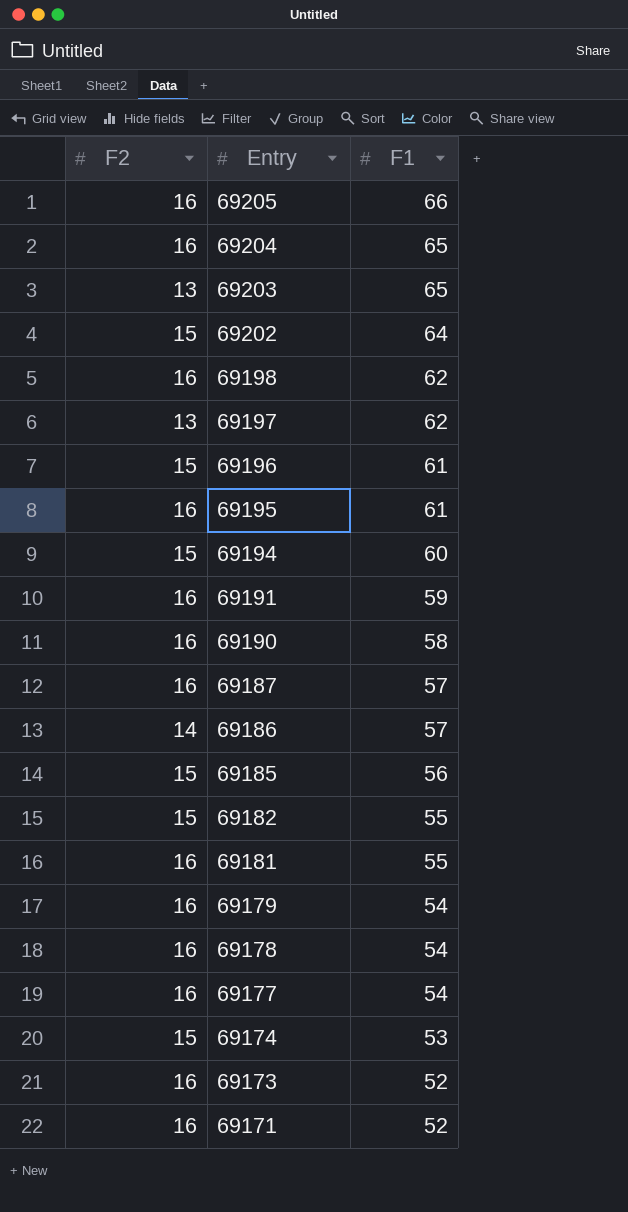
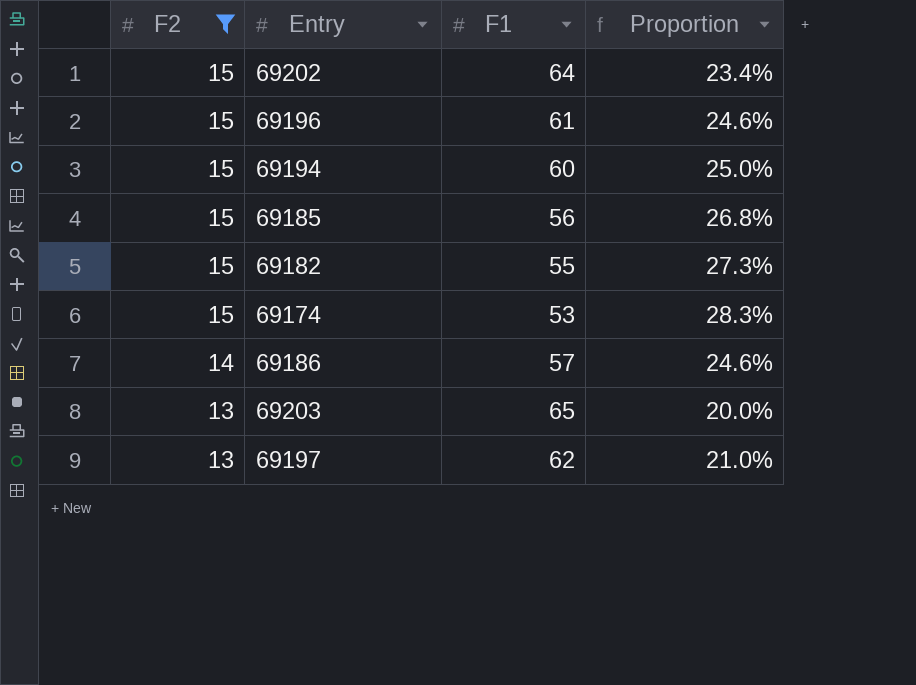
filter: none -> F2 != 16
row order: Entry descending -> F2 descending
column Proportion | formula: none -> [F2] / [F1]

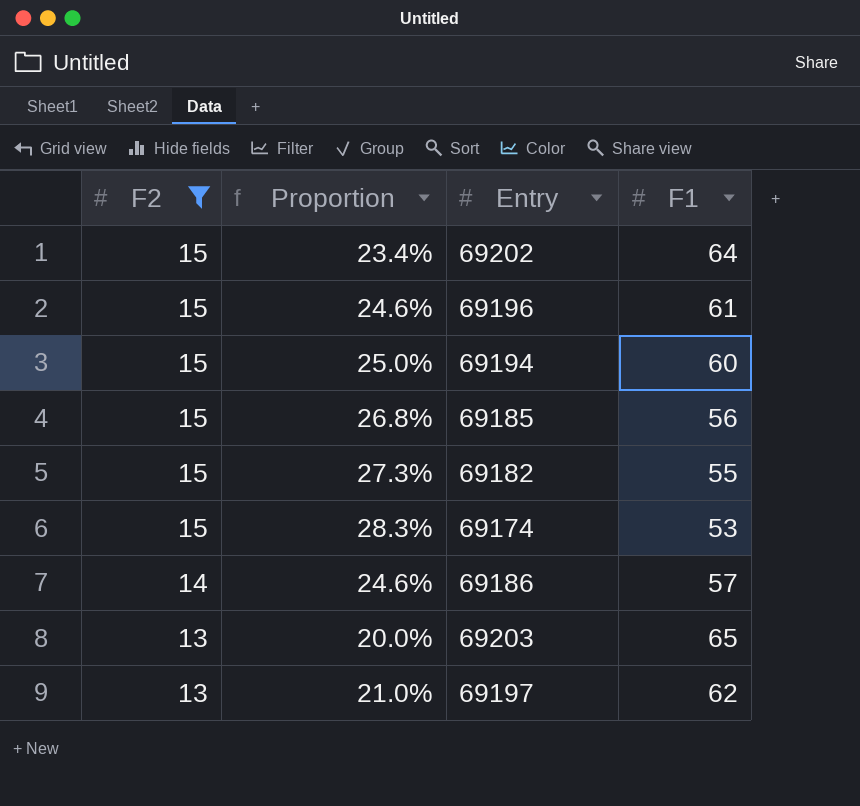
column Proportion | position: 4 -> 2

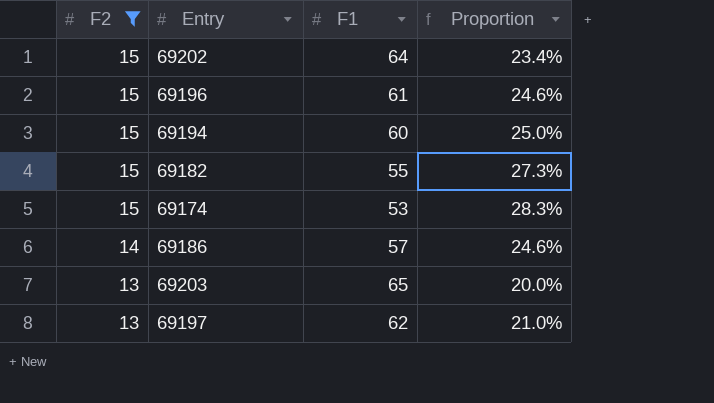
column Proportion | position: 2 -> 4
row 69185: 15 | 26.8% | 56 -> none

